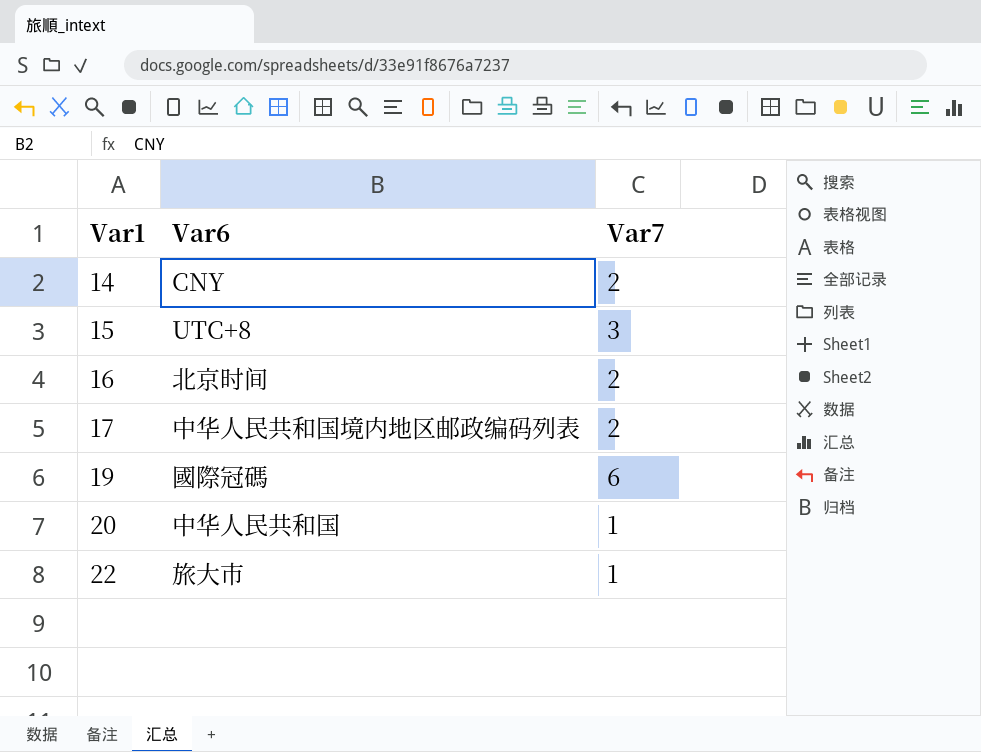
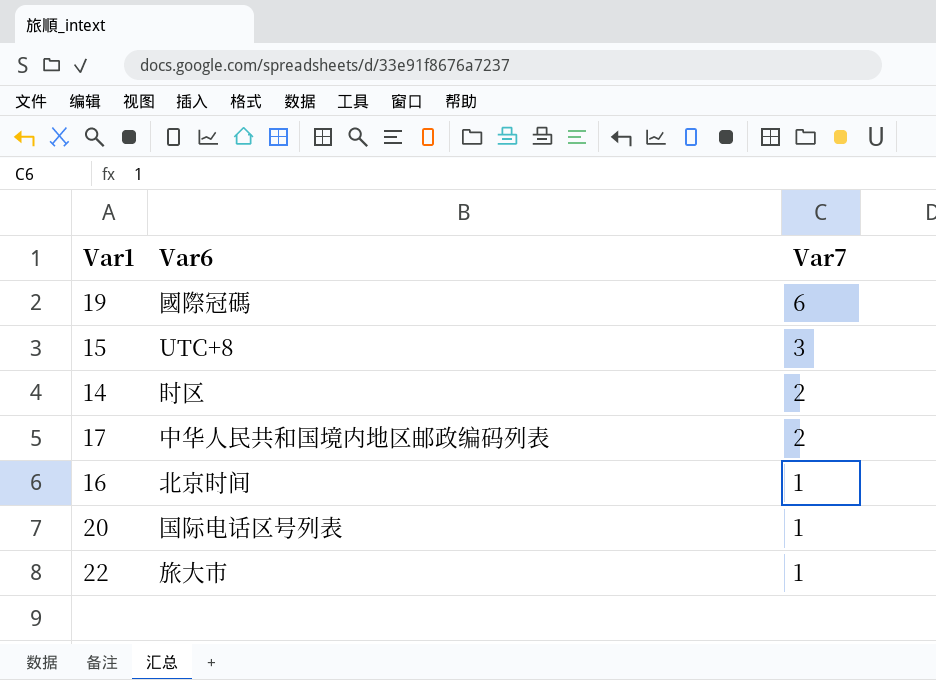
row order: Var1 ascending -> Var7 descending
14 | Var6: CNY -> 时区
16 | Var7: 2 -> 1
20 | Var6: 中华人民共和国 -> 国际电话区号列表

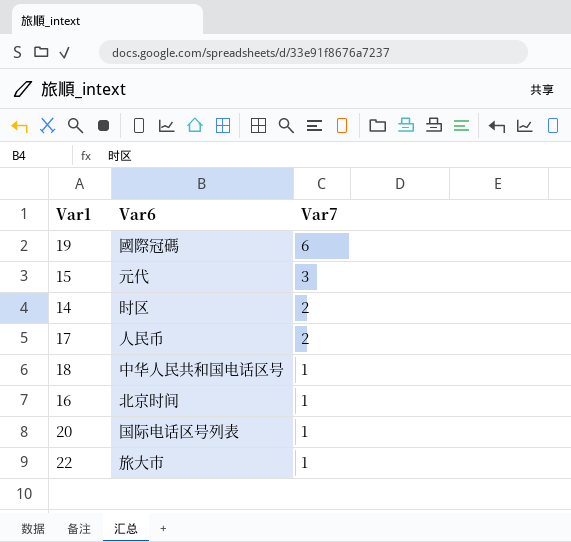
15 | Var6: UTC+8 -> 元代
17 | Var6: 中华人民共和国境内地区邮政编码列表 -> 人民币
row 18: none -> 中华人民共和国电话区号 | 1

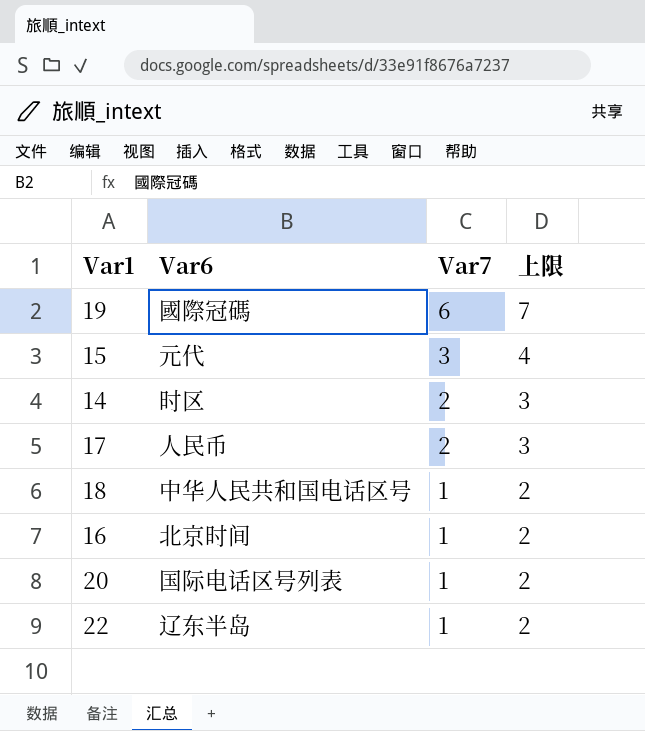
column 上限 | formula: none -> [Var7] + 1
22 | Var6: 旅大市 -> 辽东半岛

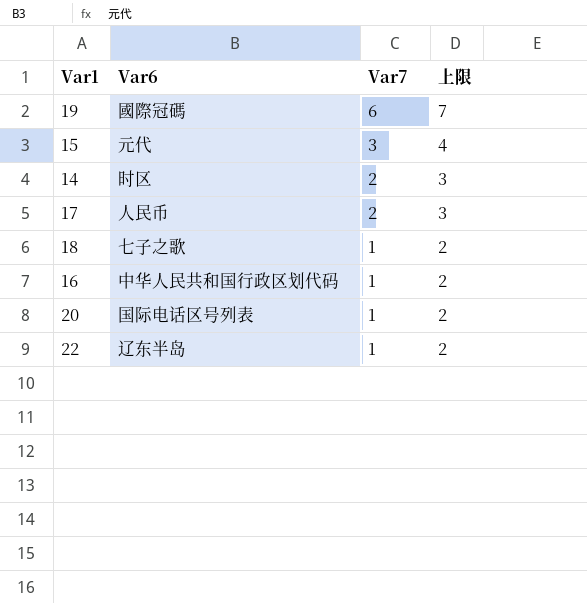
18 | Var6: 中华人民共和国电话区号 -> 七子之歌
16 | Var6: 北京时间 -> 中华人民共和国行政区划代码

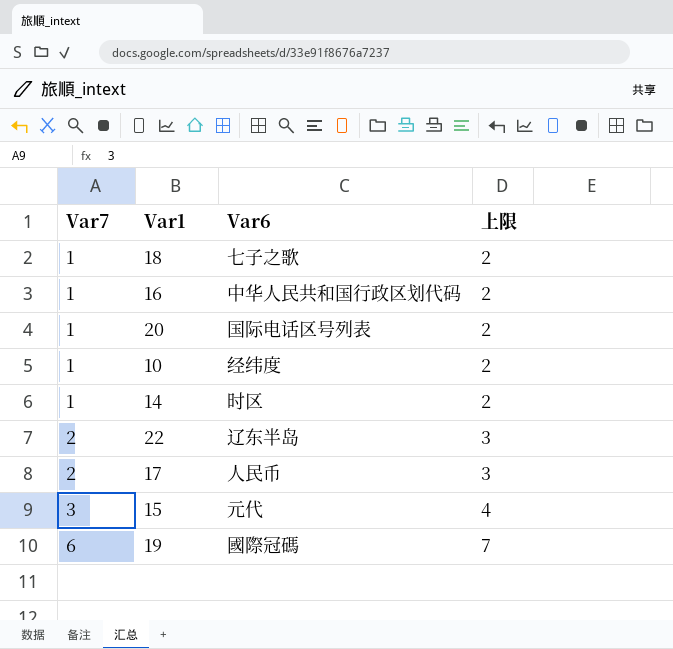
row order: Var7 descending -> Var7 ascending
column Var7 | position: 3 -> 1
row 10: none -> 1 | 经纬度 | 2
14 | Var7: 2 -> 1
14 | 上限: 3 -> 2
22 | Var7: 1 -> 2
22 | 上限: 2 -> 3

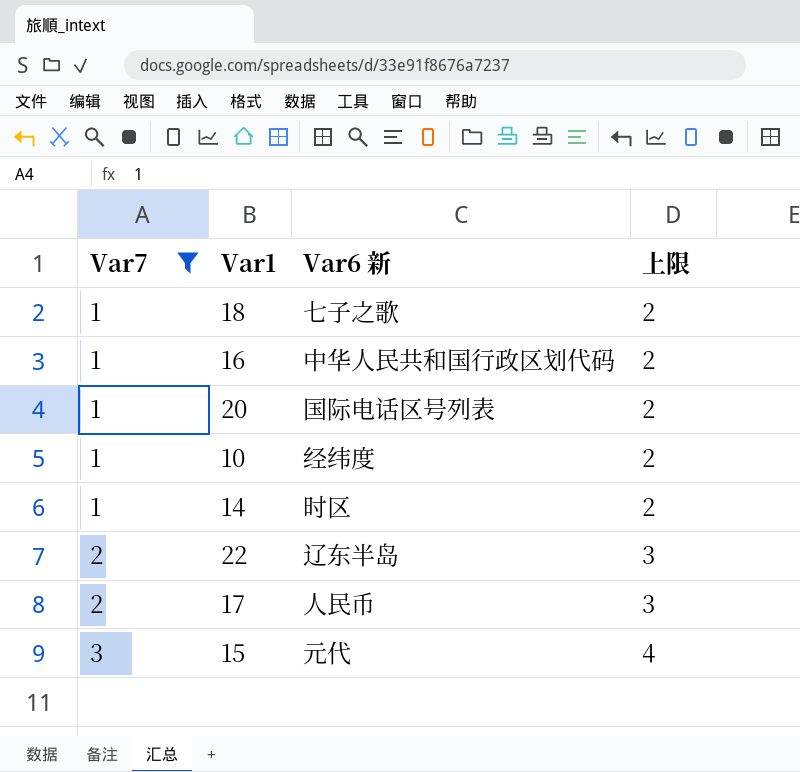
filter: none -> Var7 != 6
column name: Var6 -> Var6 新

